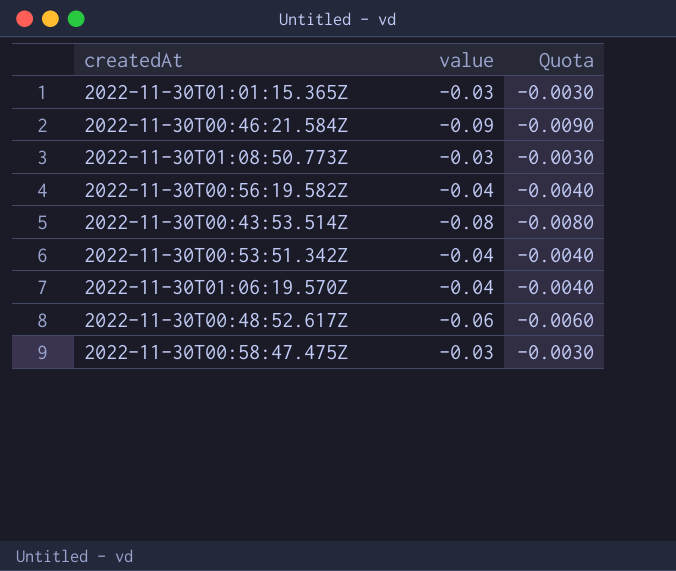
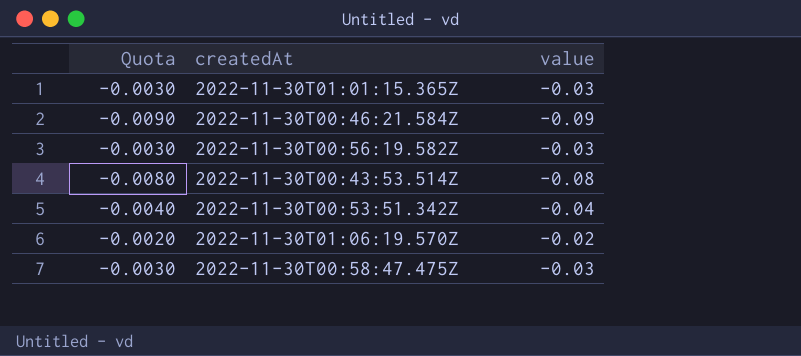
column Quota | position: 3 -> 1
row 2022-11-30T01:08:50.773Z: -0.03 | -0.0030 -> none
row 2022-11-30T00:48:52.617Z: -0.06 | -0.0060 -> none
2022-11-30T00:56:19.582Z | Quota: -0.0040 -> -0.0030
2022-11-30T00:56:19.582Z | value: -0.04 -> -0.03
2022-11-30T01:06:19.570Z | Quota: -0.0040 -> -0.0020
2022-11-30T01:06:19.570Z | value: -0.04 -> -0.02

